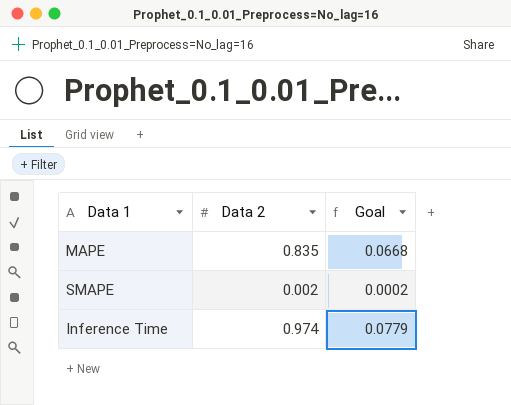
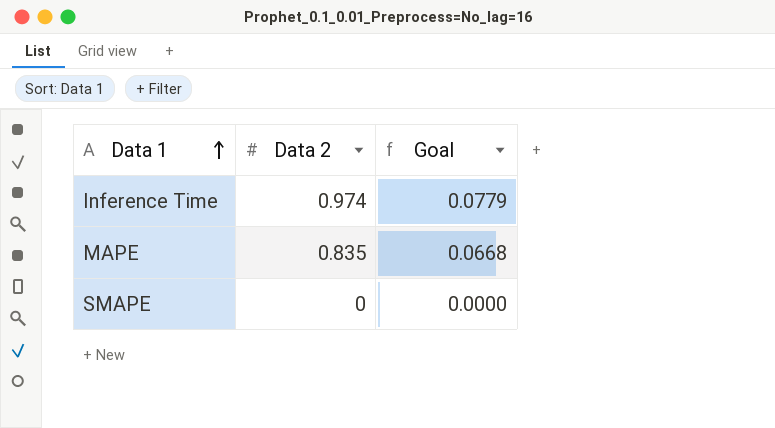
row order: none -> Data 1 ascending
SMAPE | Data 2: 0.002 -> 0
SMAPE | Goal: 0.0002 -> 0.0000

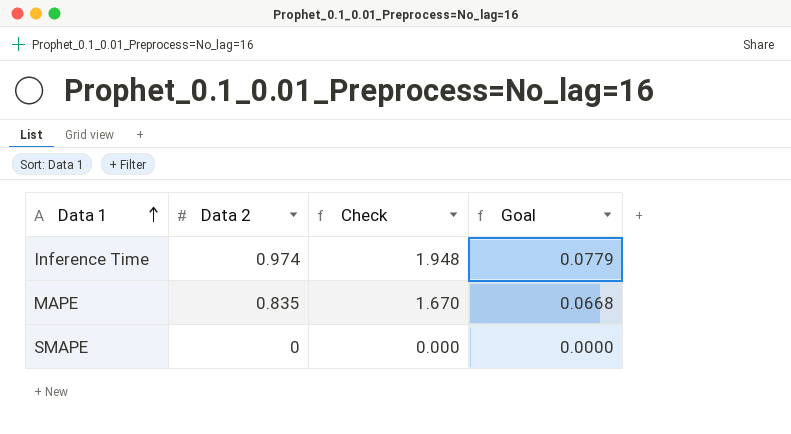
column Check | formula: none -> [Data 2] * 2

